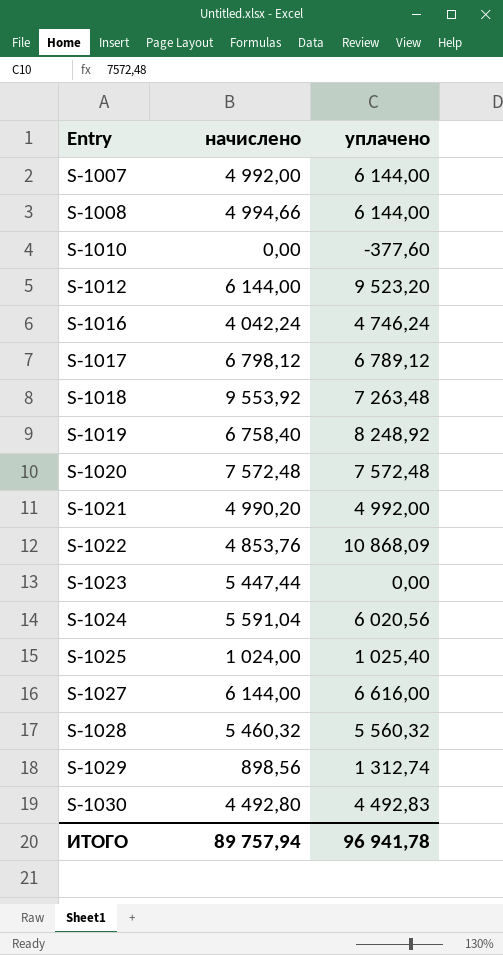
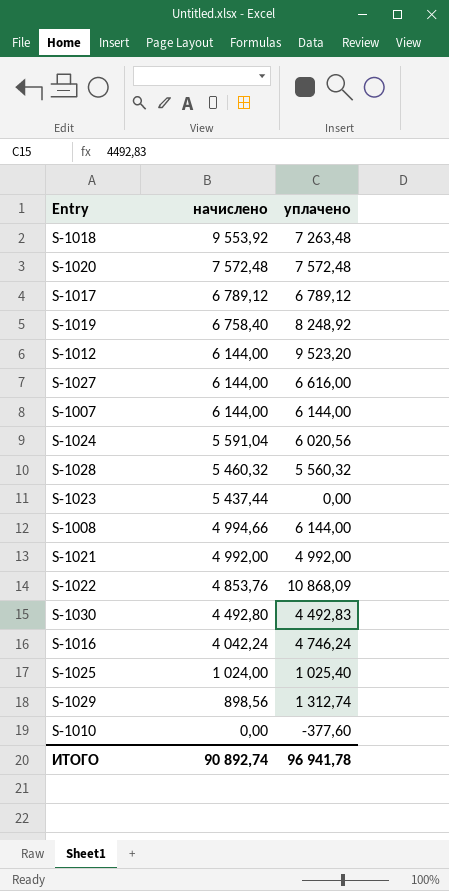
row order: Entry ascending -> начислено descending
S-1017 | начислено: 6 798,12 -> 6 789,12
S-1007 | начислено: 4 992,00 -> 6 144,00
S-1023 | начислено: 5 447,44 -> 5 437,44
S-1021 | начислено: 4 990,20 -> 4 992,00
ИТОГО | начислено: 89 757,94 -> 90 892,74

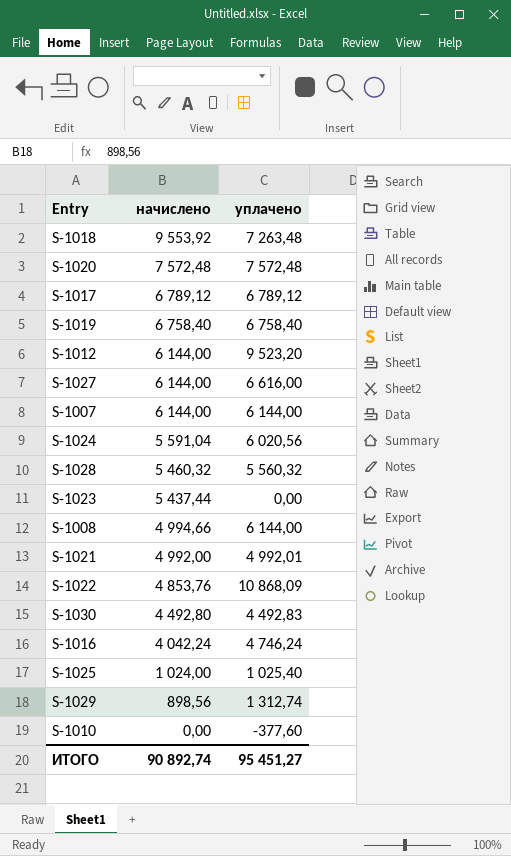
S-1019 | уплачено: 8 248,92 -> 6 758,40
S-1021 | уплачено: 4 992,00 -> 4 992,01
ИТОГО | уплачено: 96 941,78 -> 95 451,27

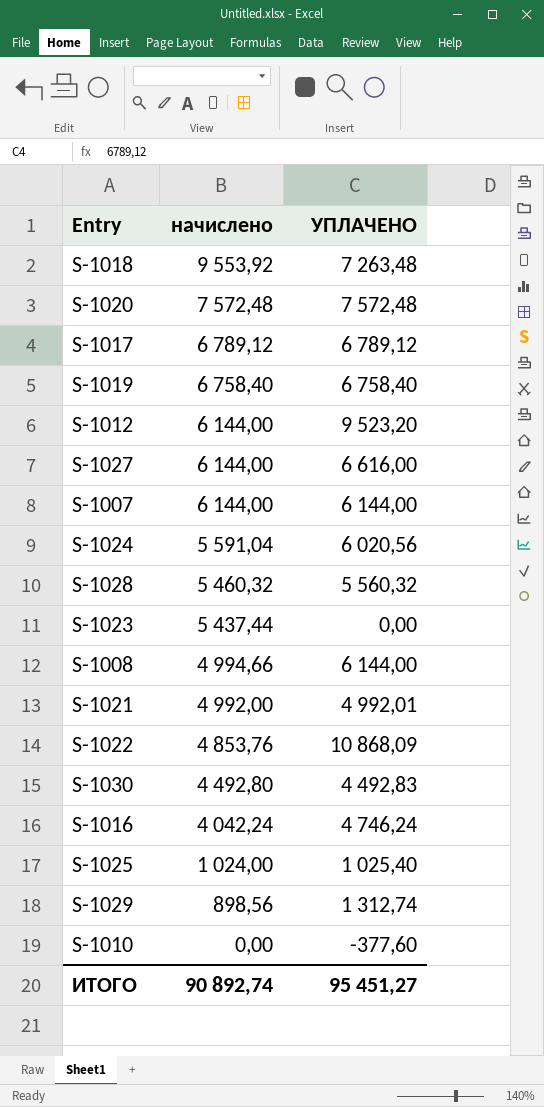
column name: уплачено -> УПЛАЧЕНО

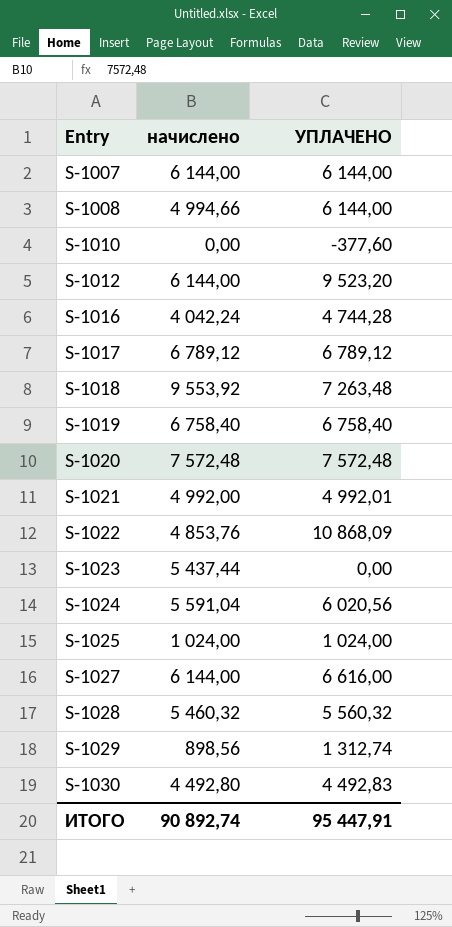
row order: начислено descending -> Entry ascending
S-1016 | УПЛАЧЕНО: 4 746,24 -> 4 744,28
S-1025 | УПЛАЧЕНО: 1 025,40 -> 1 024,00
ИТОГО | УПЛАЧЕНО: 95 451,27 -> 95 447,91

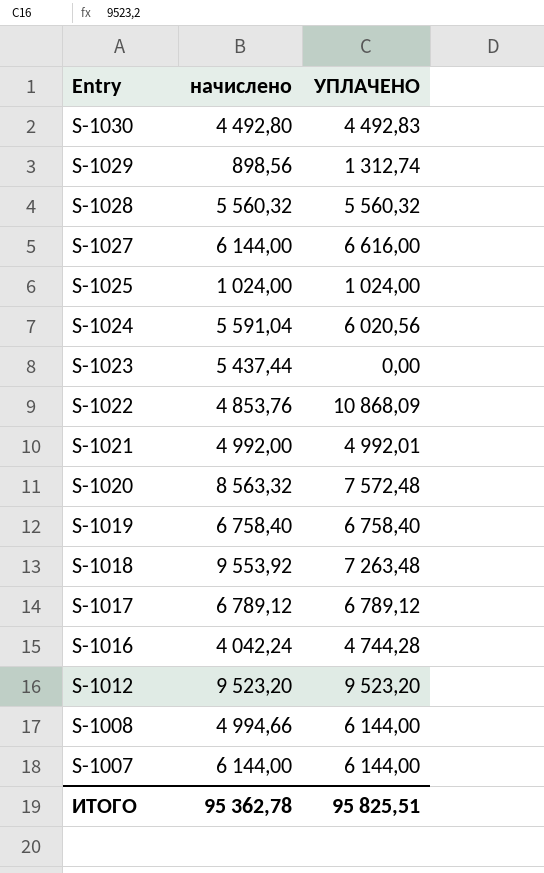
row order: Entry ascending -> Entry descending
row S-1010: 0,00 | -377,60 -> none
S-1028 | начислено: 5 460,32 -> 5 560,32
S-1020 | начислено: 7 572,48 -> 8 563,32
S-1012 | начислено: 6 144,00 -> 9 523,20
ИТОГО | начислено: 90 892,74 -> 95 362,78
ИТОГО | УПЛАЧЕНО: 95 447,91 -> 95 825,51

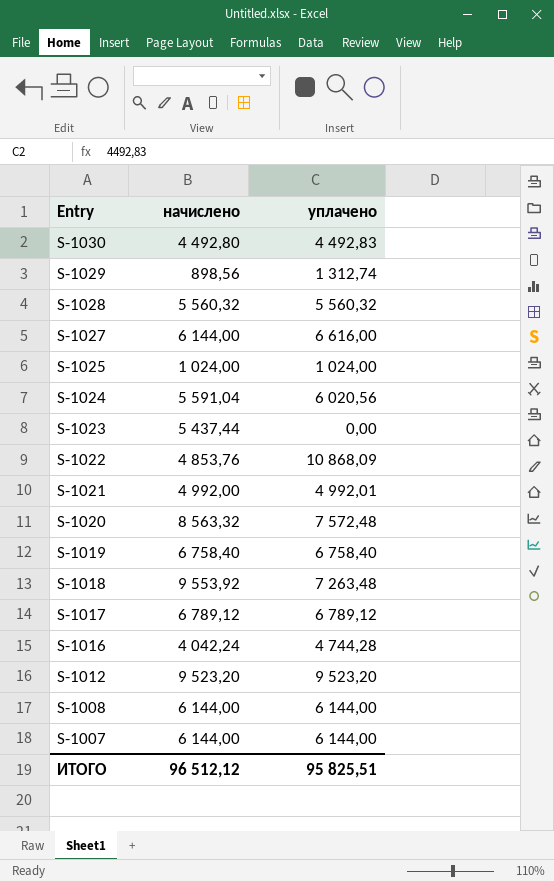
column name: УПЛАЧЕНО -> уплачено
S-1008 | начислено: 4 994,66 -> 6 144,00
ИТОГО | начислено: 95 362,78 -> 96 512,12

